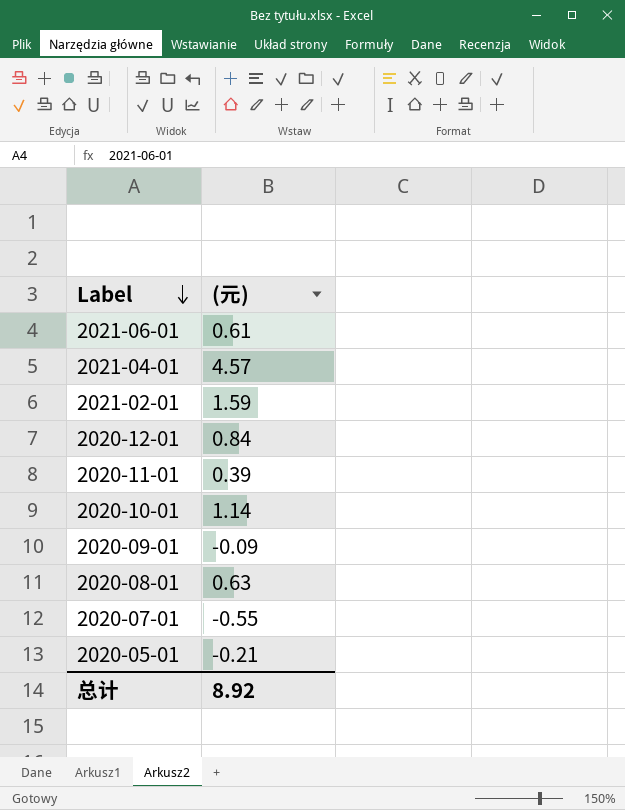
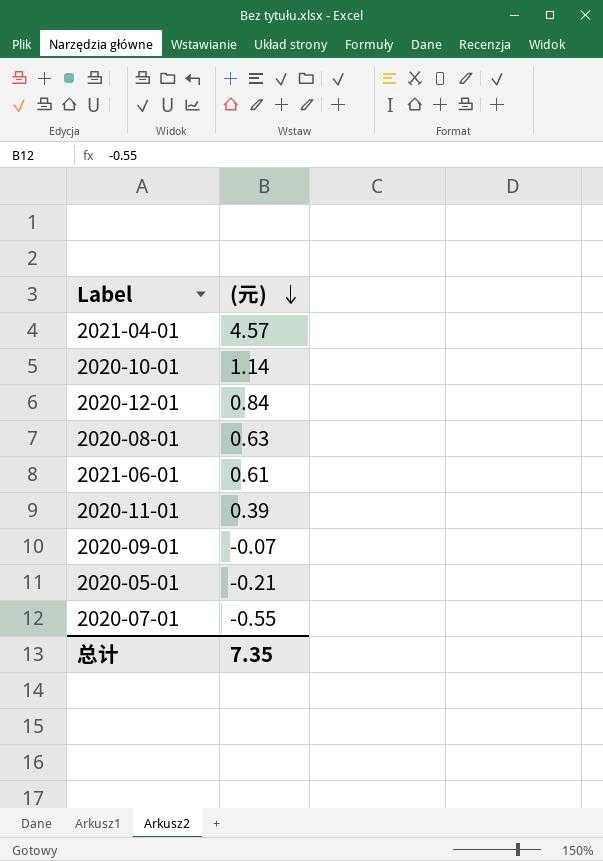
row order: Label descending -> (元) descending
row 2021-02-01: 1.59 -> none
2020-09-01 | (元): -0.09 -> -0.07
总计 | (元): 8.92 -> 7.35

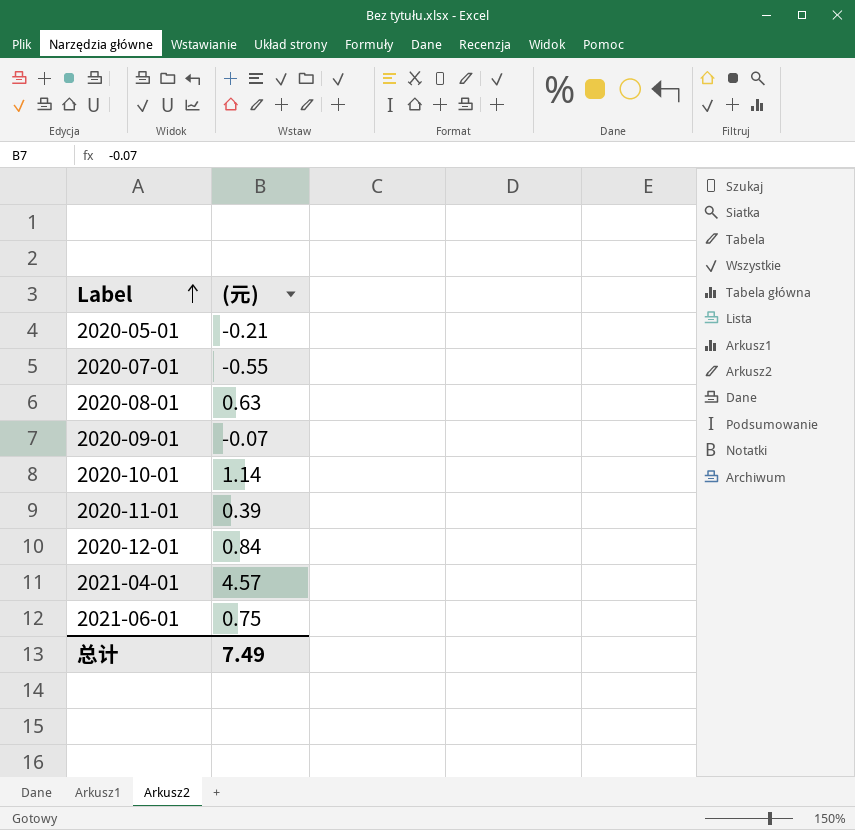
row order: (元) descending -> Label ascending
2021-06-01 | (元): 0.61 -> 0.75
总计 | (元): 7.35 -> 7.49

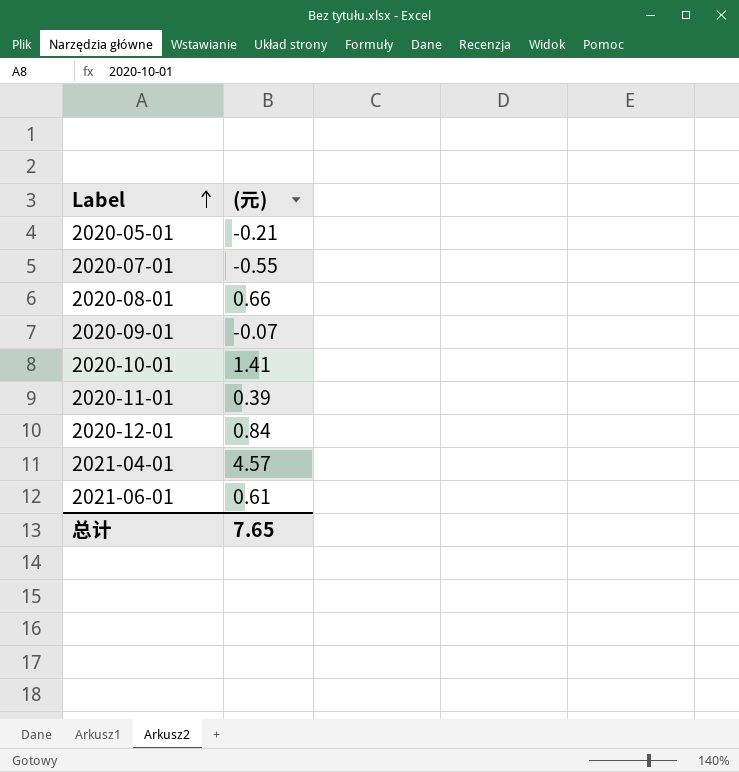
2020-08-01 | (元): 0.63 -> 0.66
2020-10-01 | (元): 1.14 -> 1.41
2021-06-01 | (元): 0.75 -> 0.61
总计 | (元): 7.49 -> 7.65

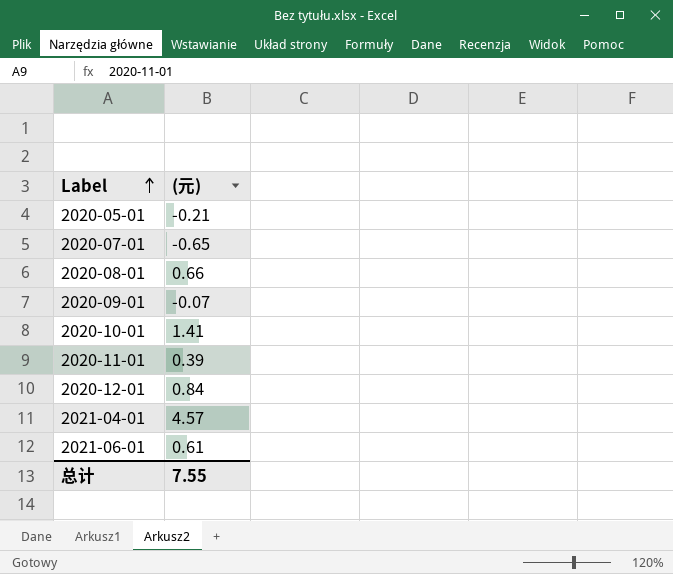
2020-07-01 | (元): -0.55 -> -0.65
总计 | (元): 7.65 -> 7.55

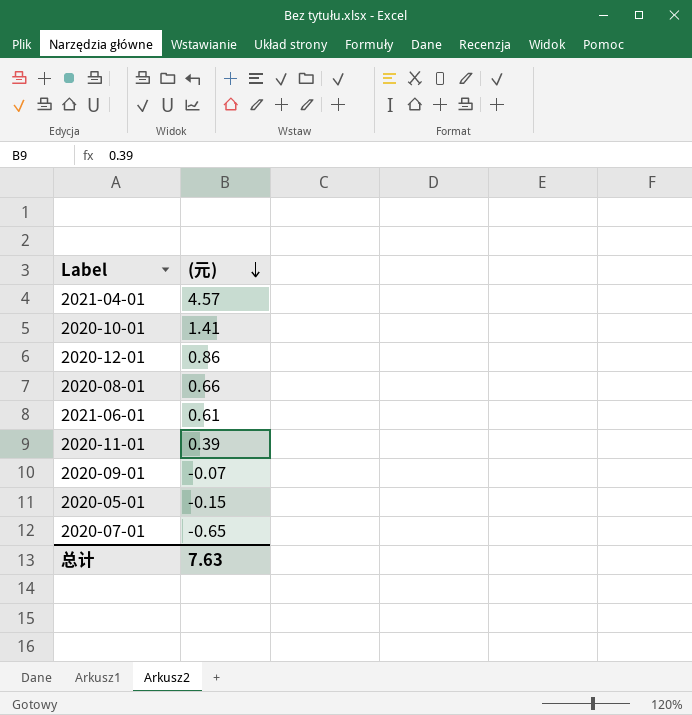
row order: Label ascending -> (元) descending
2020-12-01 | (元): 0.84 -> 0.86
2020-05-01 | (元): -0.21 -> -0.15
总计 | (元): 7.55 -> 7.63

